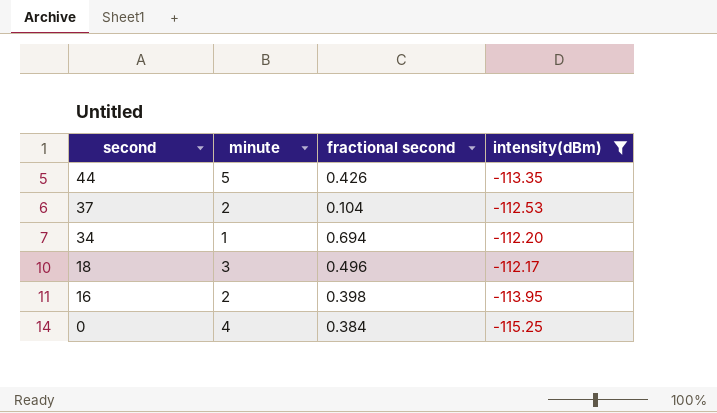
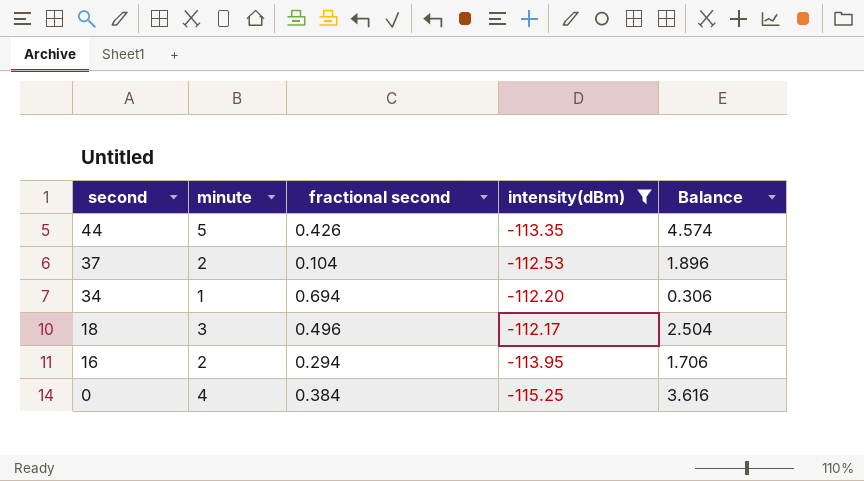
column Balance | formula: none -> [minute] - [fractional second]
16 | fractional second: 0.398 -> 0.294

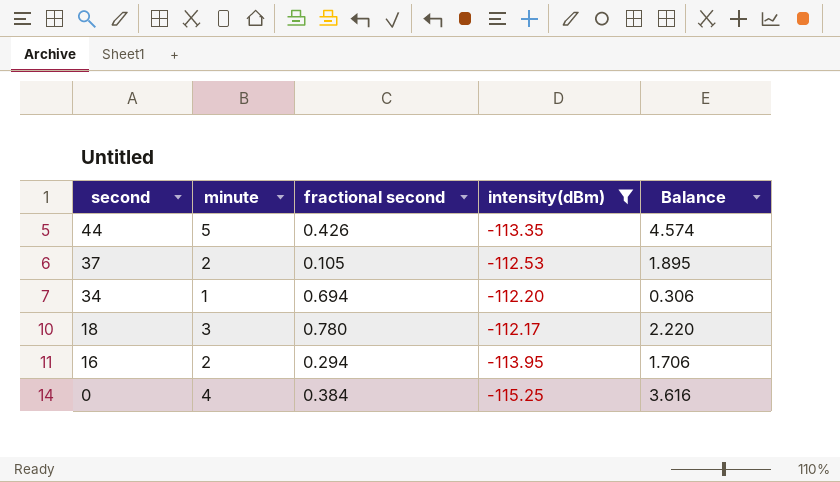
37 | fractional second: 0.104 -> 0.105
37 | Balance: 1.896 -> 1.895
18 | fractional second: 0.496 -> 0.780
18 | Balance: 2.504 -> 2.220

